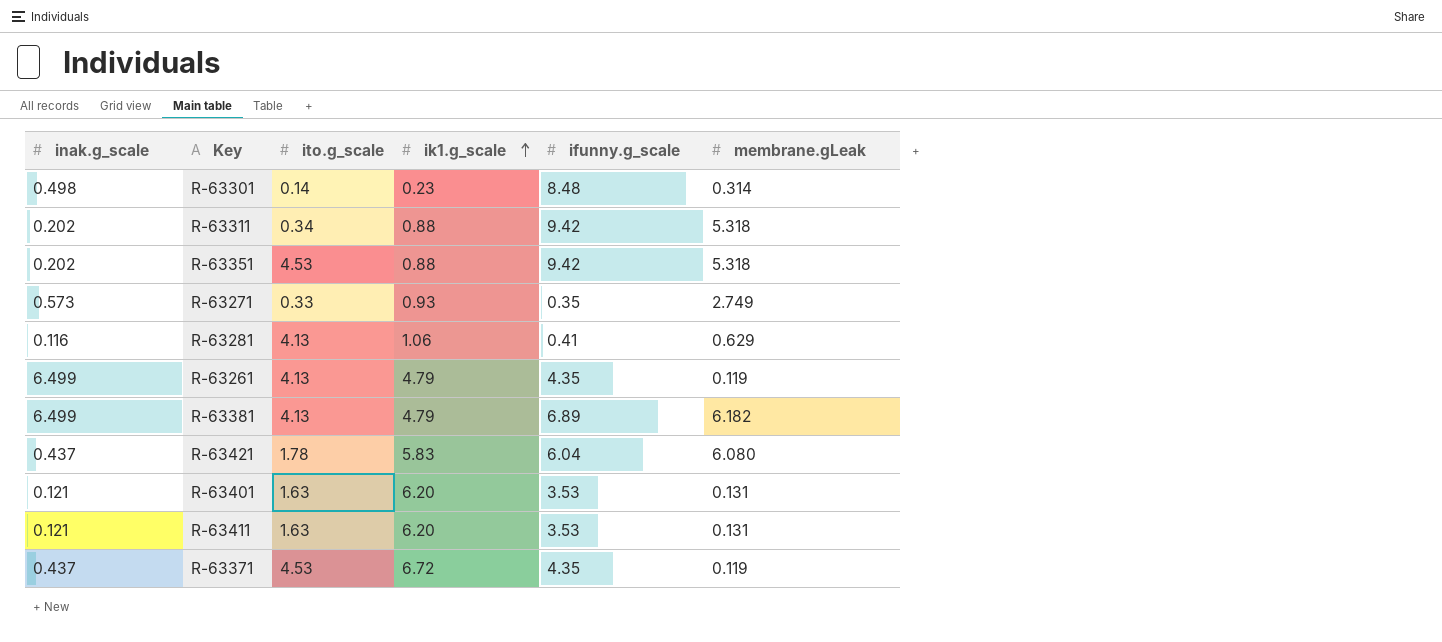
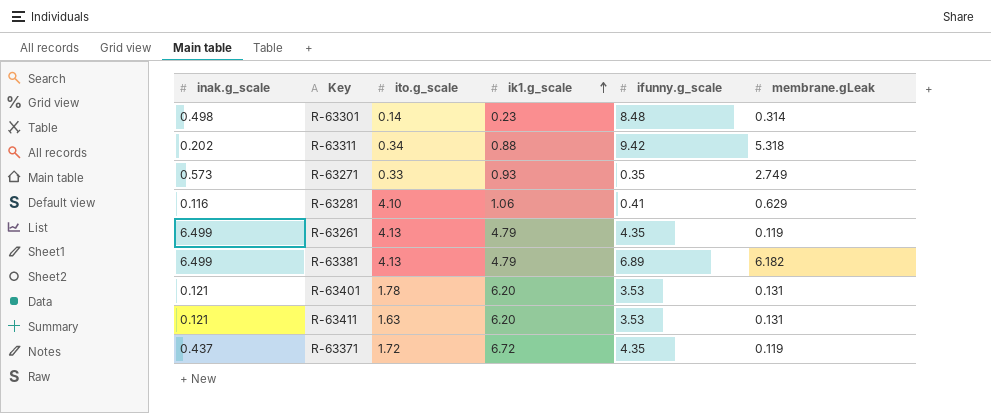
row R-63351: 0.202 | 4.53 | 0.88 | 9.42 | 5.318 -> none
row R-63421: 0.437 | 1.78 | 5.83 | 6.04 | 6.080 -> none
R-63281 | ito.g_scale: 4.13 -> 4.10
R-63401 | ito.g_scale: 1.63 -> 1.78
R-63371 | ito.g_scale: 4.53 -> 1.72

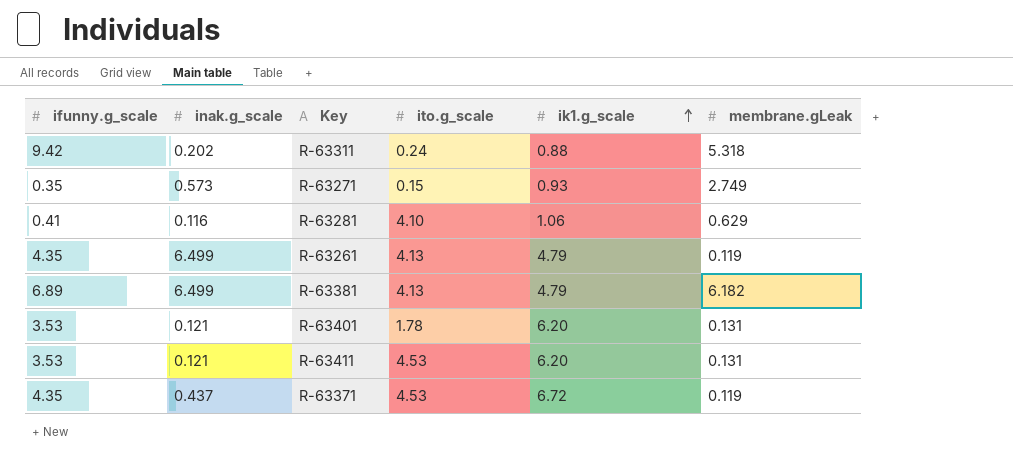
column ifunny.g_scale | position: 5 -> 1
row R-63301: 0.498 | 0.14 | 0.23 | 8.48 | 0.314 -> none
R-63311 | ito.g_scale: 0.34 -> 0.24
R-63271 | ito.g_scale: 0.33 -> 0.15
R-63411 | ito.g_scale: 1.63 -> 4.53
R-63371 | ito.g_scale: 1.72 -> 4.53

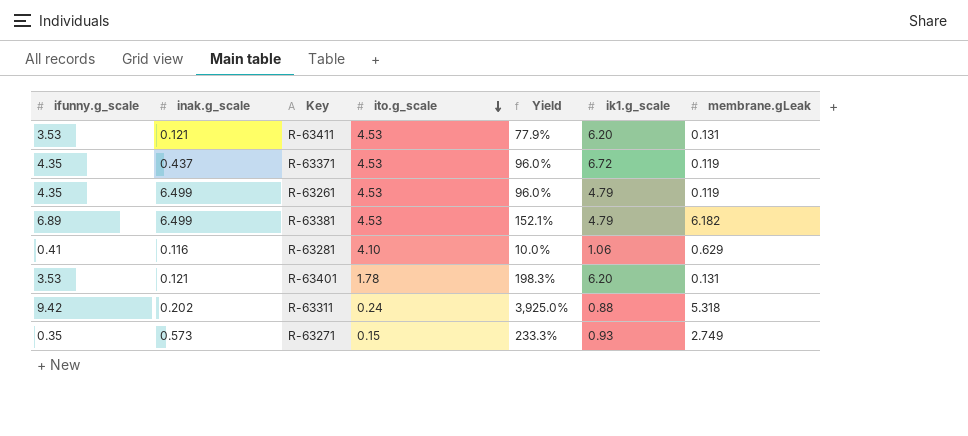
row order: ik1.g_scale ascending -> ito.g_scale descending
column Yield | formula: none -> [ifunny.g_scale] / [ito.g_scale]
R-63261 | ito.g_scale: 4.13 -> 4.53
R-63381 | ito.g_scale: 4.13 -> 4.53

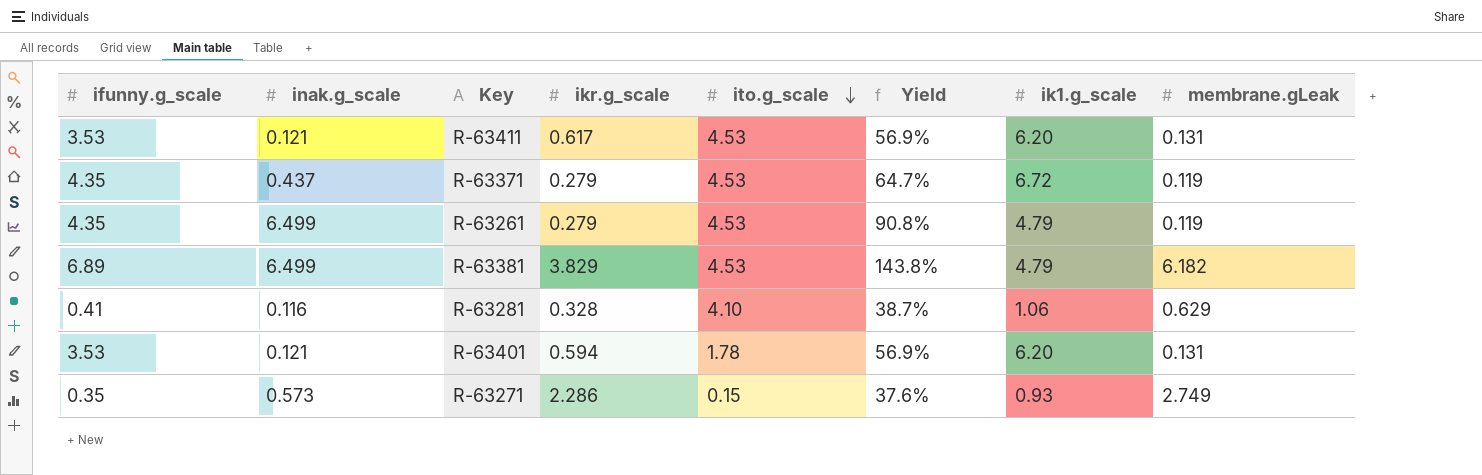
column ikr.g_scale | position: none -> 4
column Yield | formula: [ifunny.g_scale] / [ito.g_scale] -> [ifunny.g_scale] / [ik1.g_scale]
row R-63311: 9.42 | 0.202 | 0.24 | 3,925.0% | 0.88 | 5.318 -> none

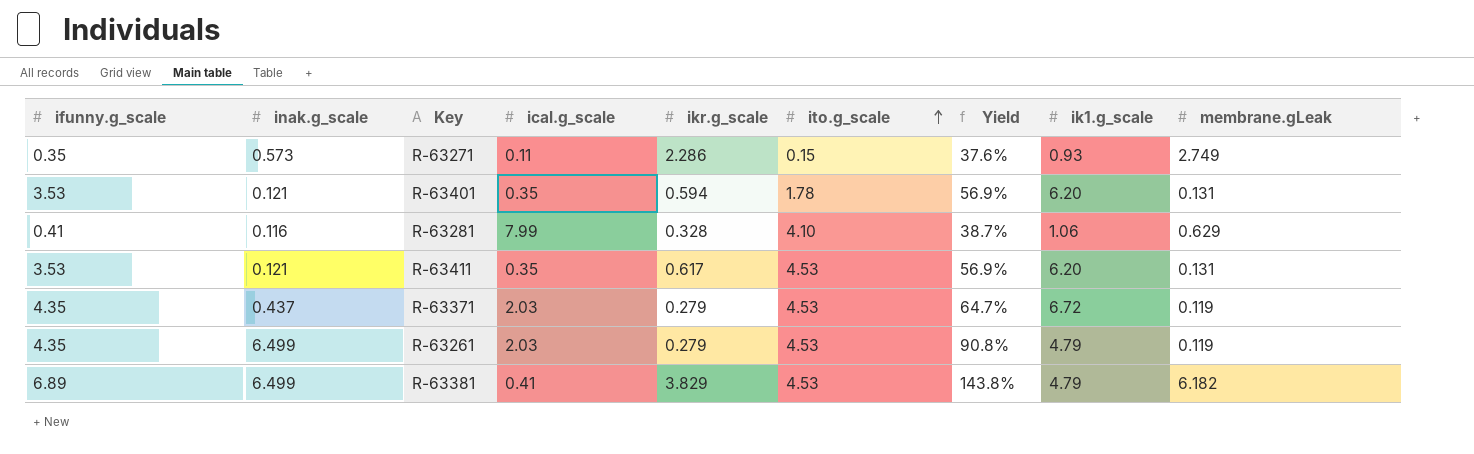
row order: ito.g_scale descending -> ito.g_scale ascending
column ical.g_scale | position: none -> 4

